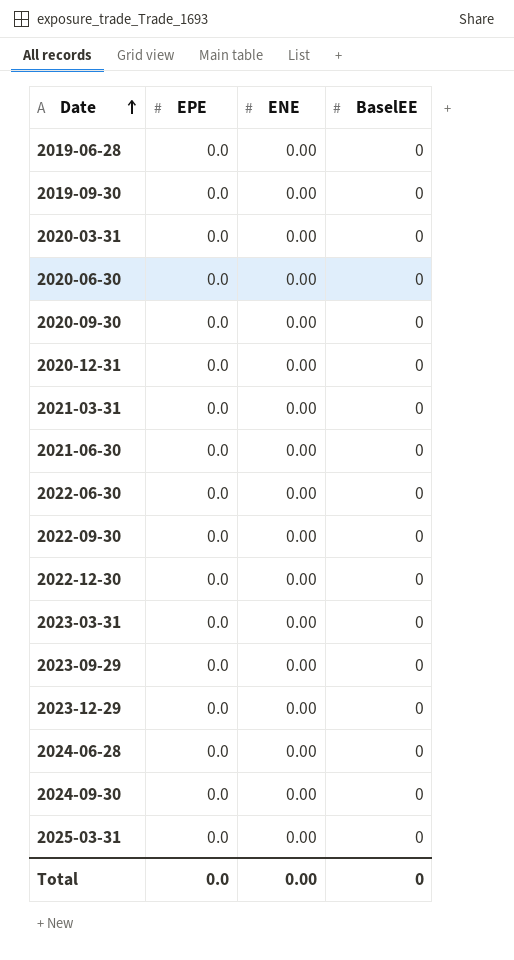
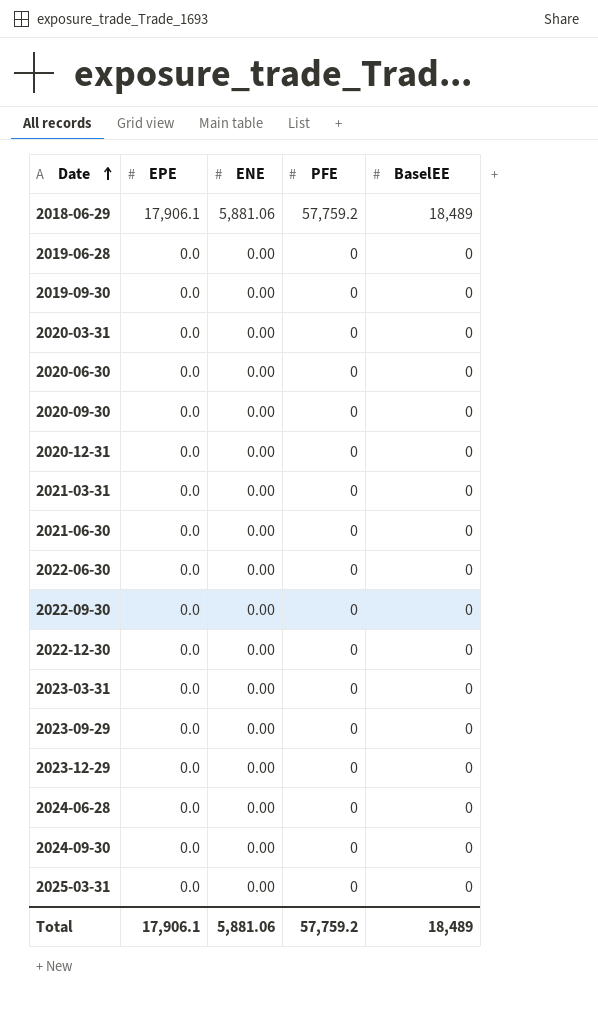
column PFE | position: none -> 4
row 2018-06-29: none -> 17,906.1 | 5,881.06 | 57,759.2 | 18,489
Total | EPE: 0.0 -> 17,906.1
Total | ENE: 0.00 -> 5,881.06
Total | BaselEE: 0 -> 18,489

